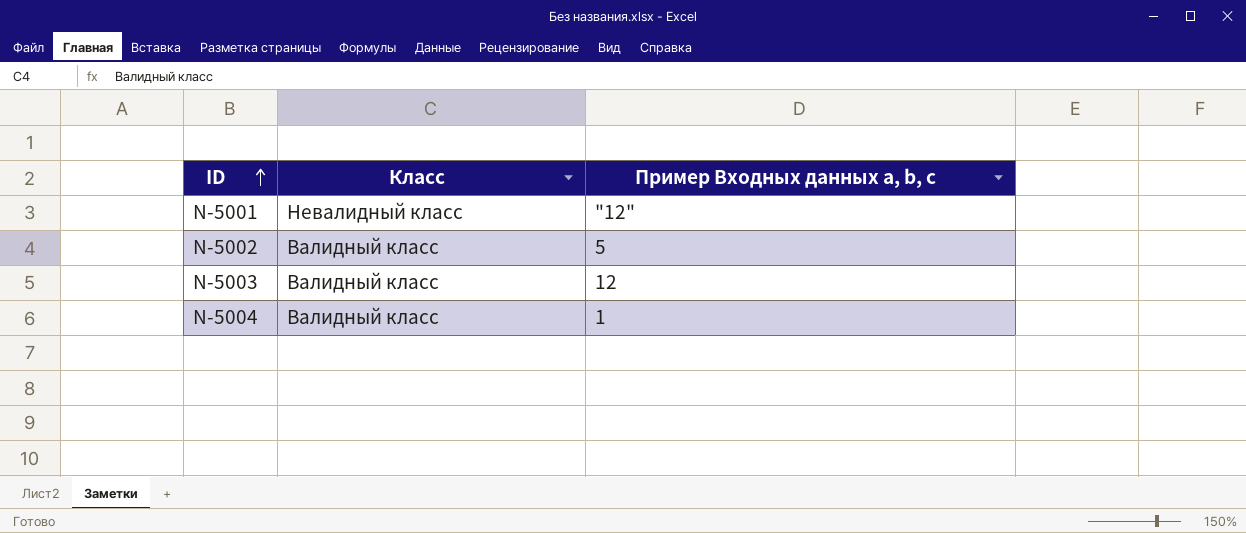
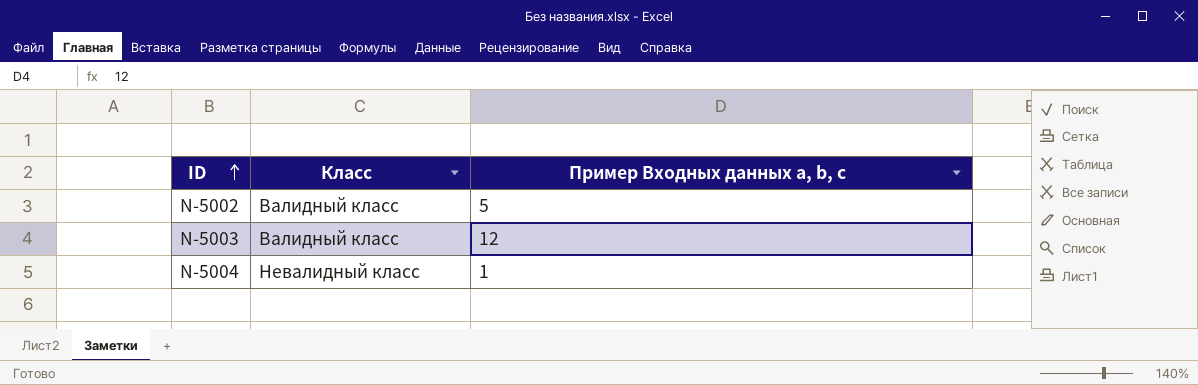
row N-5001: Невалидный класс | "12" -> none
N-5004 | Класс: Валидный класс -> Невалидный класс

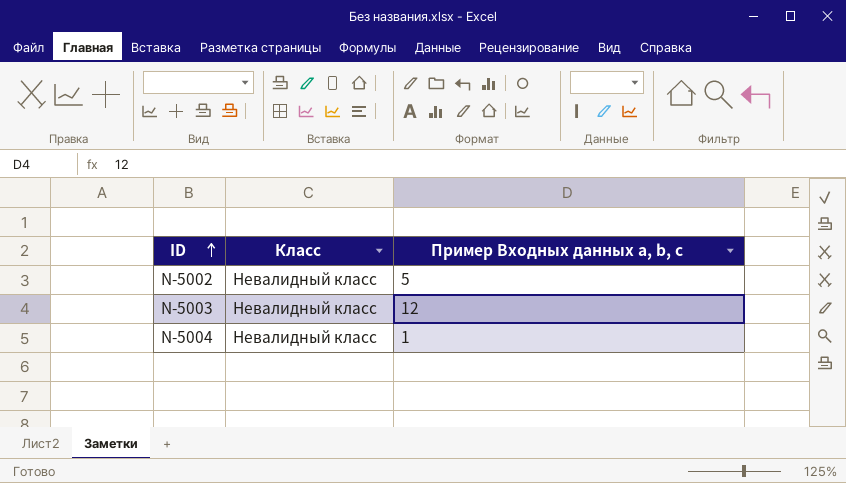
N-5002 | Класс: Валидный класс -> Невалидный класс
N-5003 | Класс: Валидный класс -> Невалидный класс

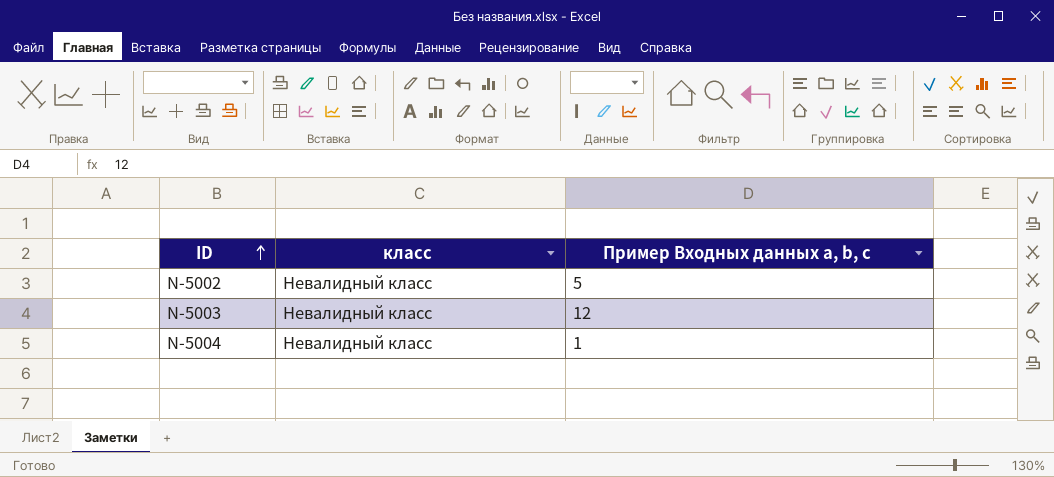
column name: Класс -> класс

